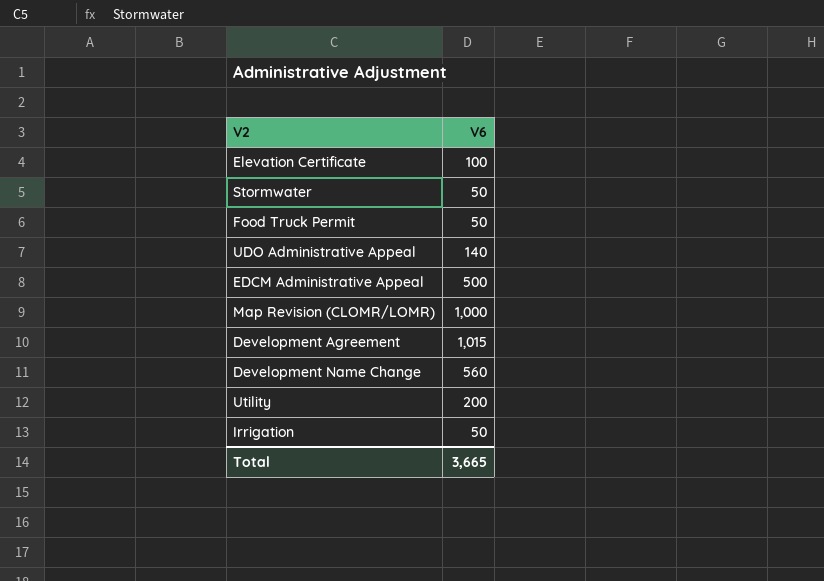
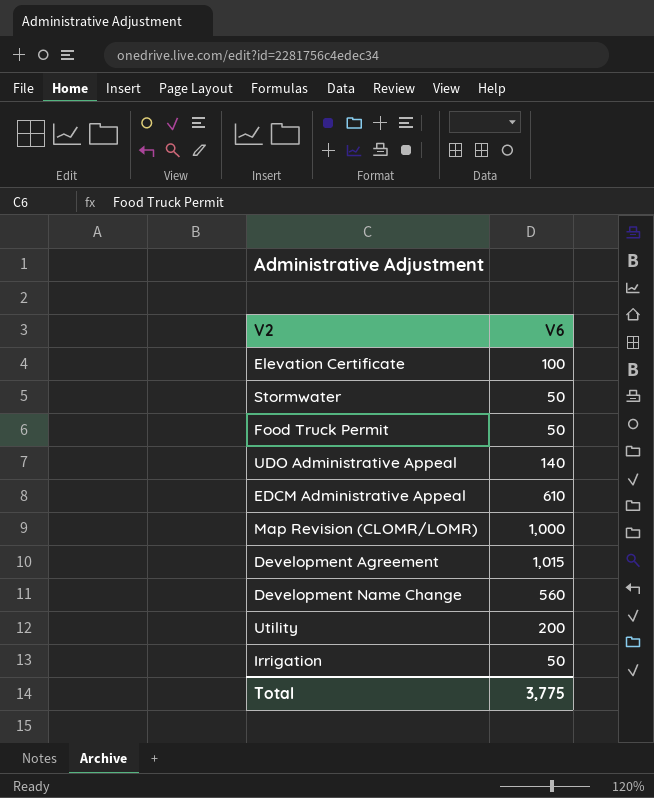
EDCM Administrative Appeal | V6: 500 -> 610
Total | V6: 3,665 -> 3,775

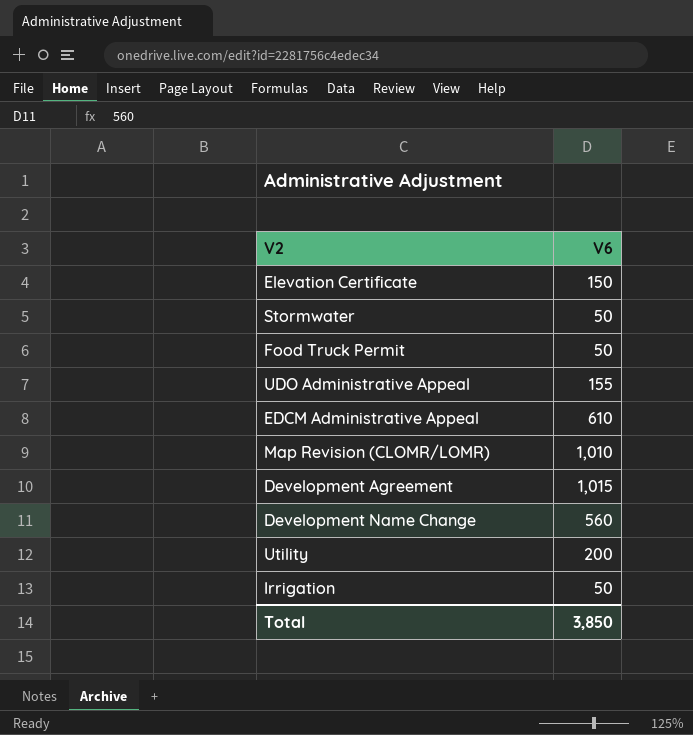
Elevation Certificate | V6: 100 -> 150
UDO Administrative Appeal | V6: 140 -> 155
Map Revision (CLOMR/LOMR) | V6: 1,000 -> 1,010
Total | V6: 3,775 -> 3,850

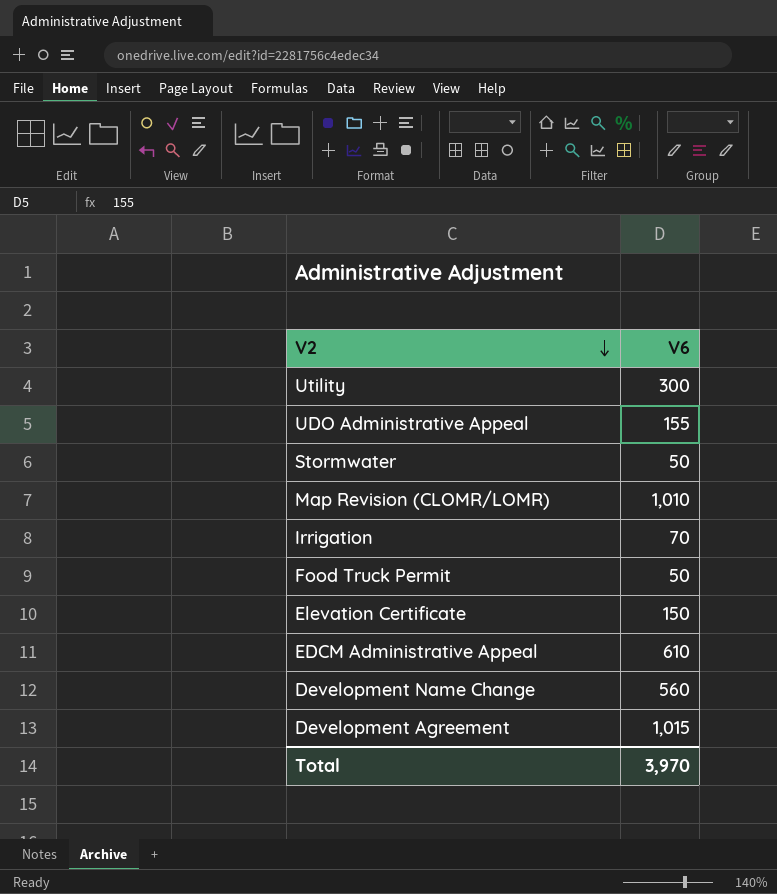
row order: none -> V2 descending
Utility | V6: 200 -> 300
Irrigation | V6: 50 -> 70
Total | V6: 3,850 -> 3,970

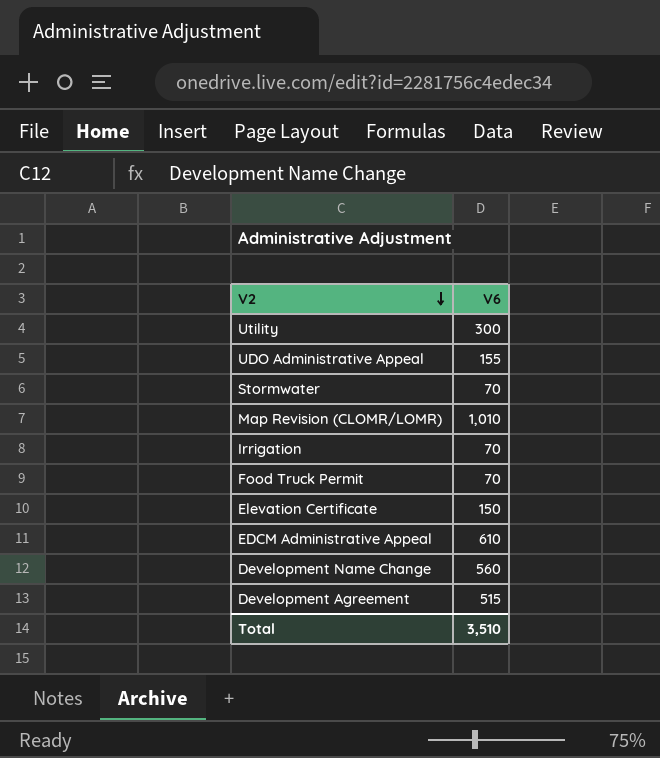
Stormwater | V6: 50 -> 70
Food Truck Permit | V6: 50 -> 70
Development Agreement | V6: 1,015 -> 515
Total | V6: 3,970 -> 3,510

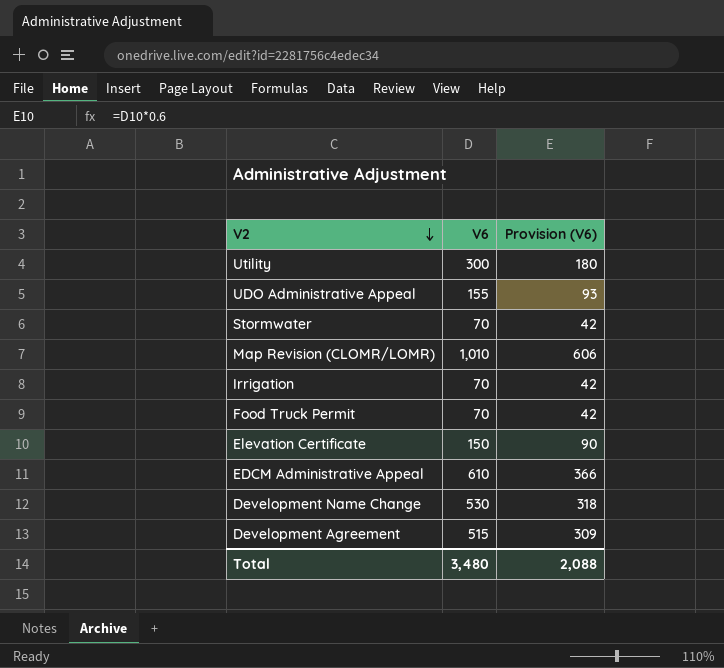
column Provision (V6) | formula: none -> [V6] * 0.6
Development Name Change | V6: 560 -> 530
Total | V6: 3,510 -> 3,480

